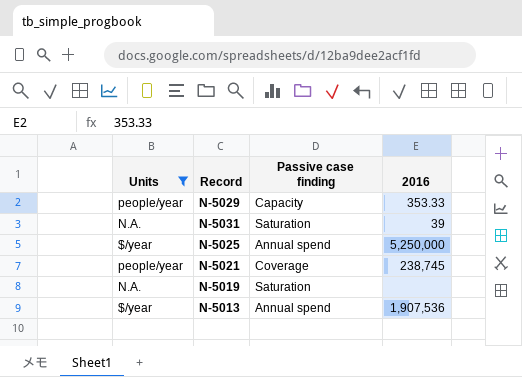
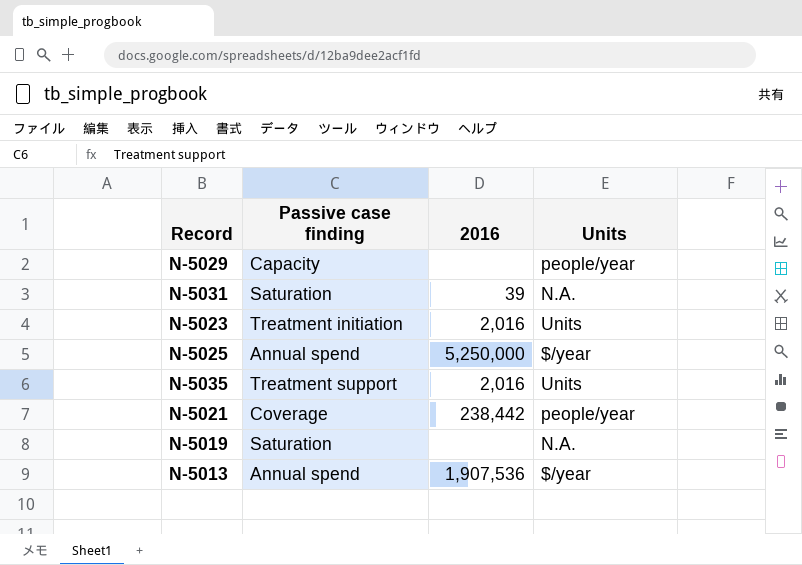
filter: Units != Units -> none
column Units | position: 1 -> 4
N-5029 | 2016: 353.33 -> none
N-5021 | 2016: 238,745 -> 238,442

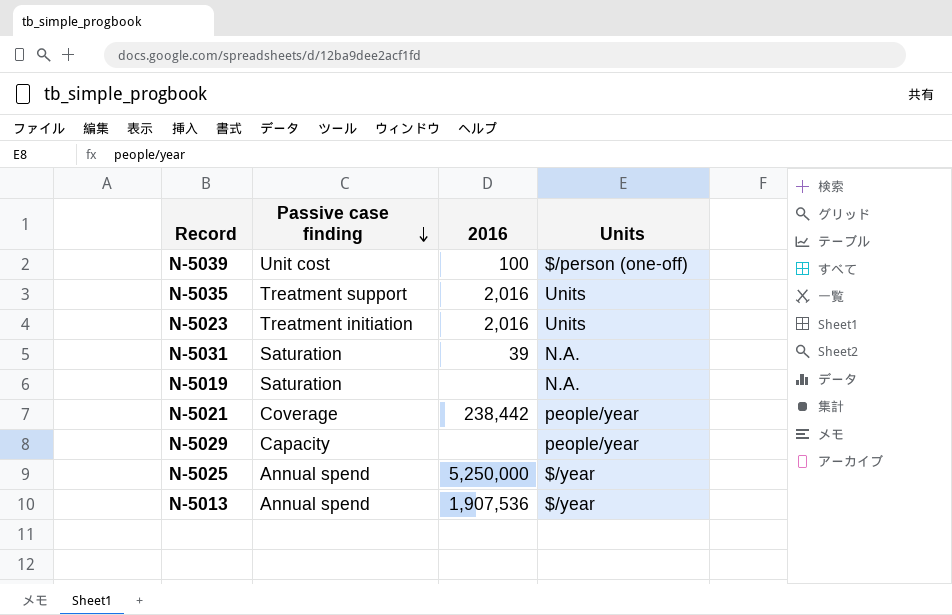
row order: none -> Passive case finding descending
row N-5039: none -> Unit cost | 100 | $/person (one-off)

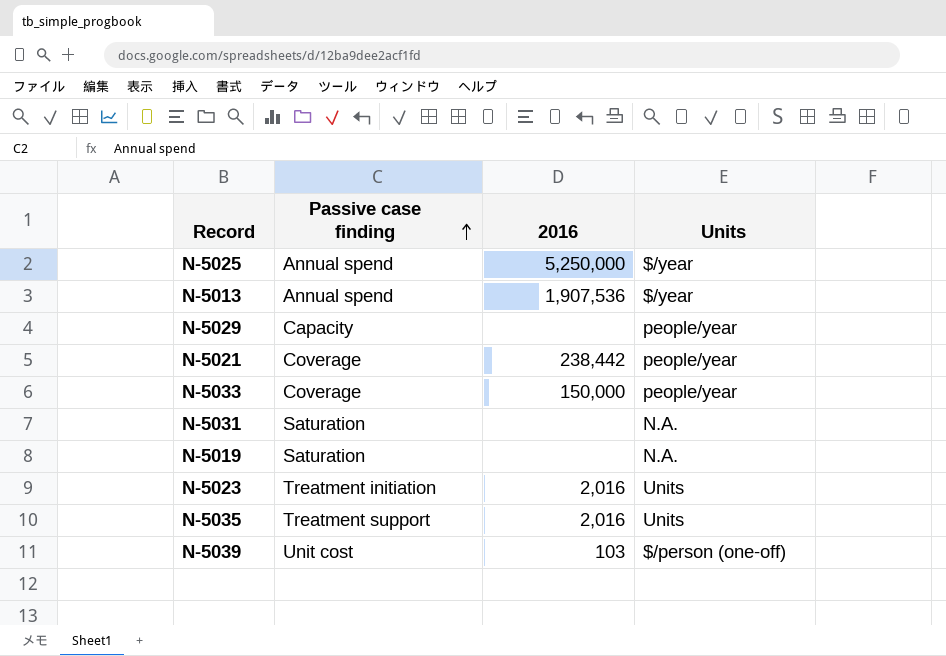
row order: Passive case finding descending -> Passive case finding ascending
row N-5033: none -> Coverage | 150,000 | people/year
N-5031 | 2016: 39 -> none
N-5039 | 2016: 100 -> 103

